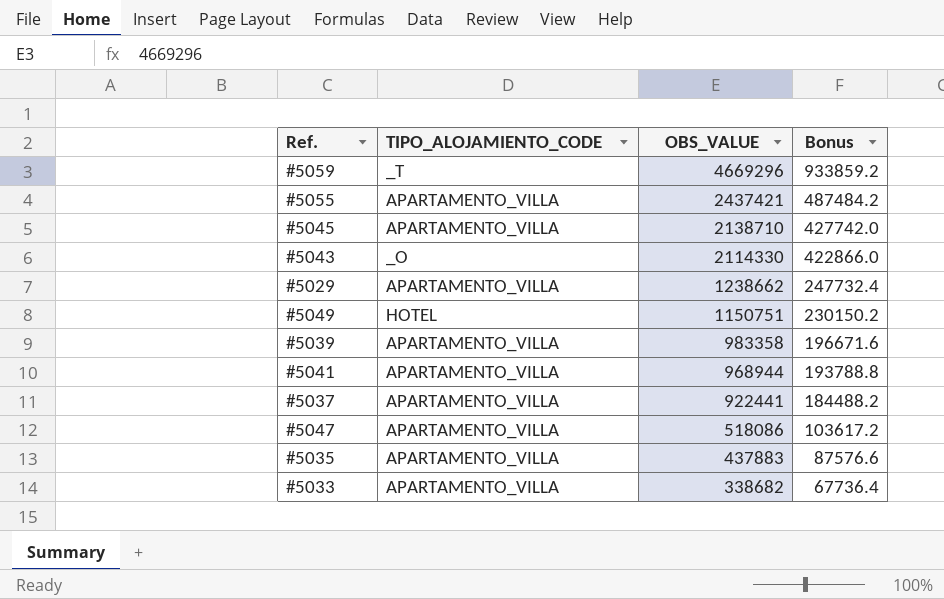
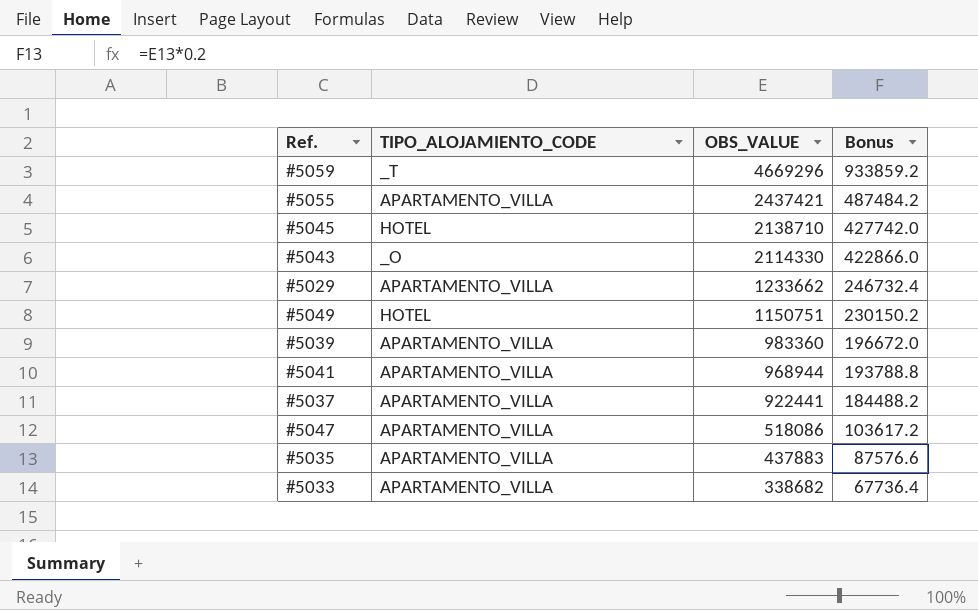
#5045 | TIPO_ALOJAMIENTO_CODE: APARTAMENTO_VILLA -> HOTEL
#5029 | OBS_VALUE: 1238662 -> 1233662
#5029 | Bonus: 247732.4 -> 246732.4
#5039 | OBS_VALUE: 983358 -> 983360
#5039 | Bonus: 196671.6 -> 196672.0

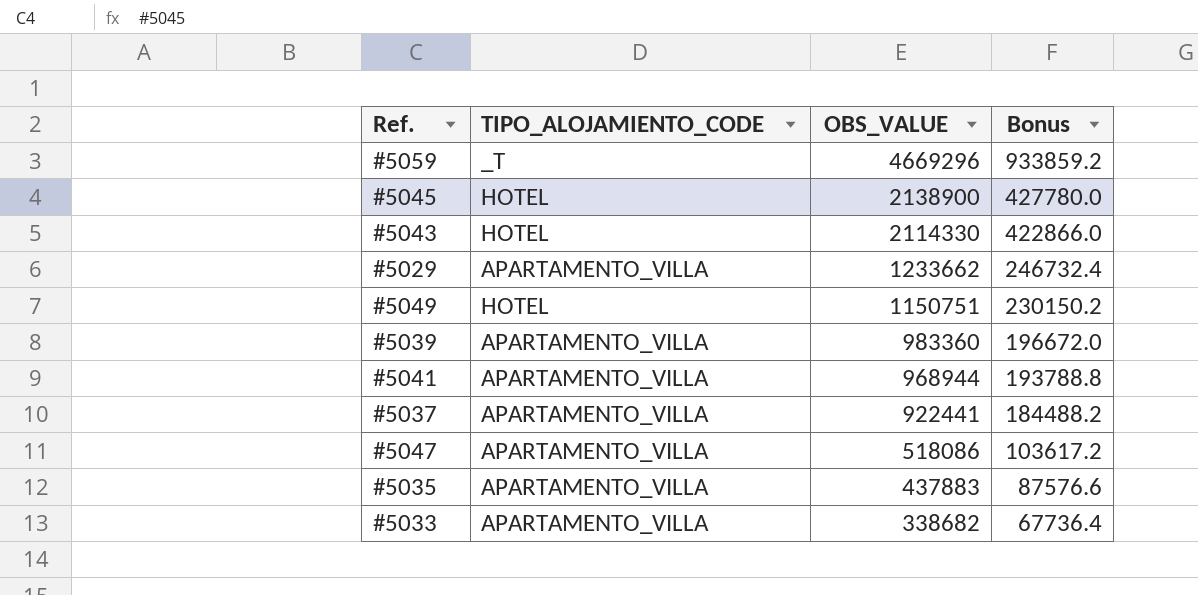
row #5055: APARTAMENTO_VILLA | 2437421 | 487484.2 -> none
#5045 | OBS_VALUE: 2138710 -> 2138900
#5045 | Bonus: 427742.0 -> 427780.0
#5043 | TIPO_ALOJAMIENTO_CODE: _O -> HOTEL

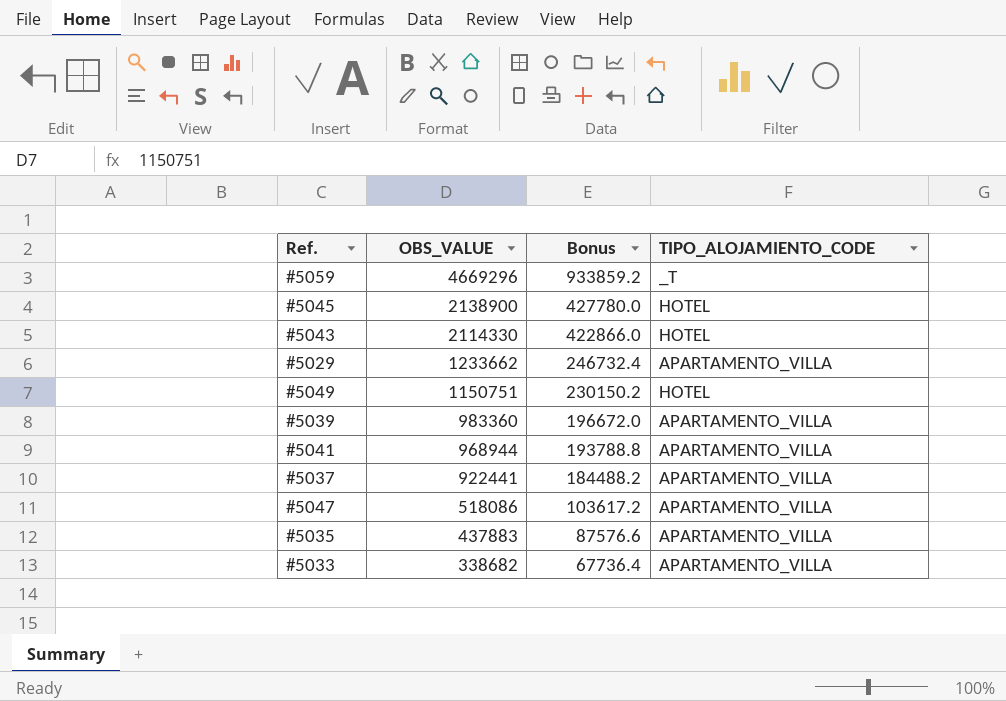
column TIPO_ALOJAMIENTO_CODE | position: 2 -> 4

